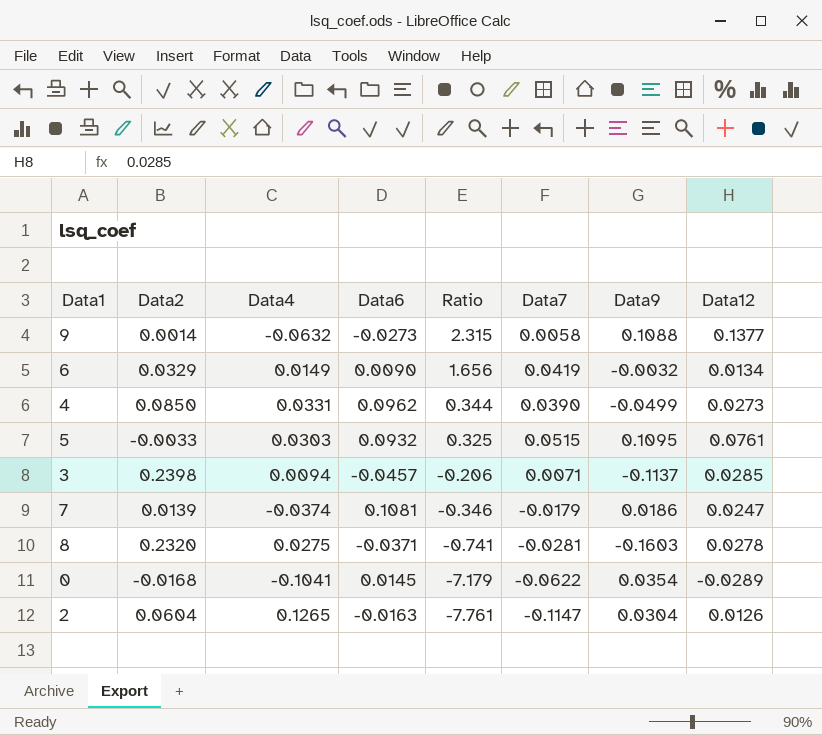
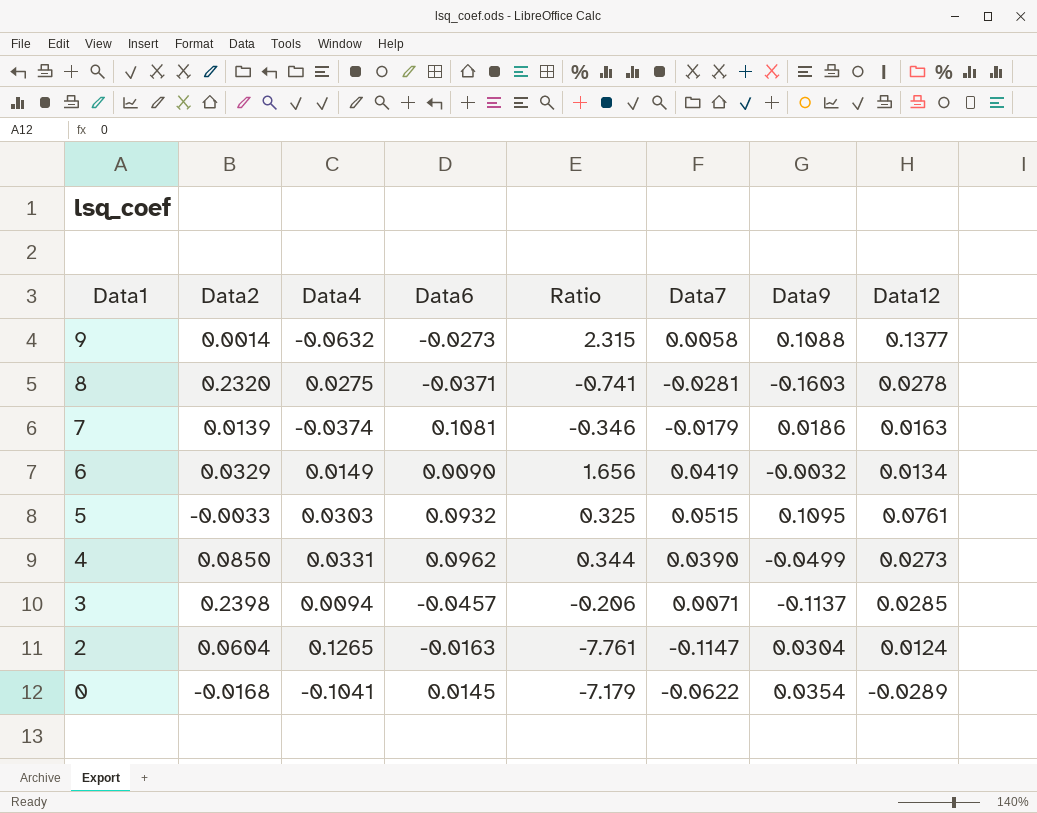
row order: Ratio descending -> Data1 descending
7 | Data12: 0.0247 -> 0.0163
2 | Data12: 0.0126 -> 0.0124

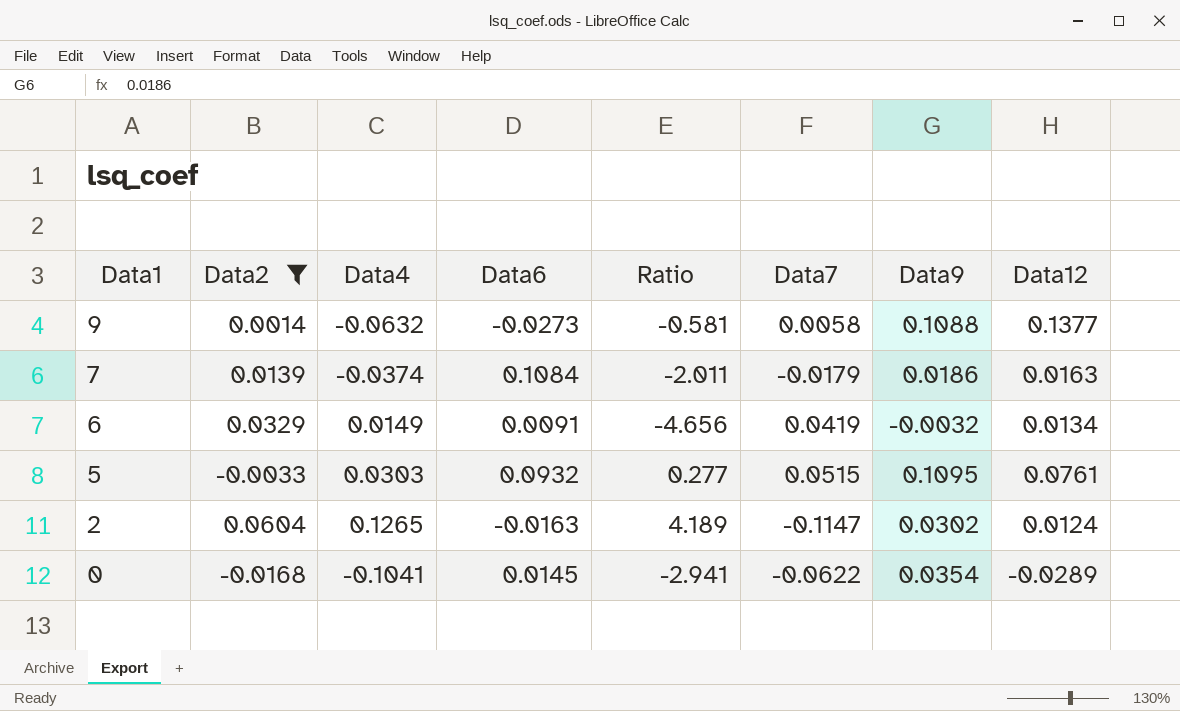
filter: none -> Data2 <= 0.0604
column Ratio | formula: [Data4] / [Data6] -> [Data4] / [Data9]
7 | Data6: 0.1081 -> 0.1084
6 | Data6: 0.0090 -> 0.0091
2 | Data9: 0.0304 -> 0.0302

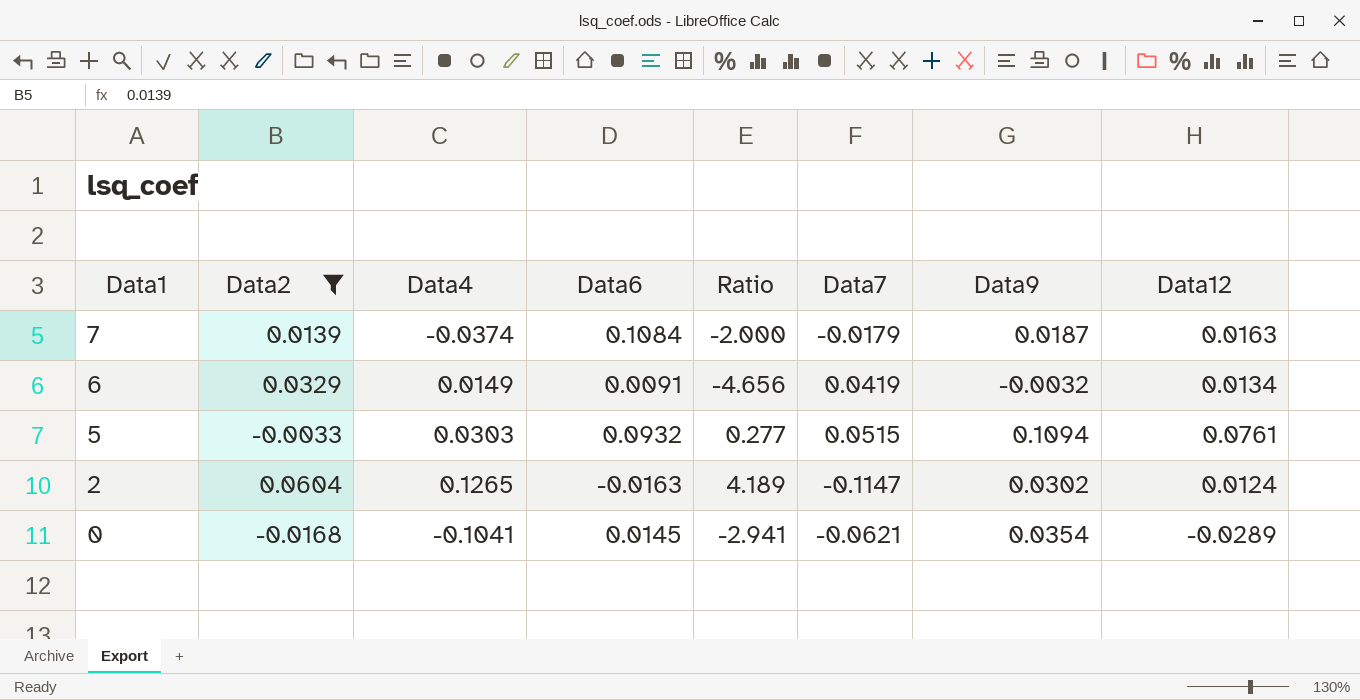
row 9: 0.0014 | -0.0632 | -0.0273 | -0.581 | 0.0058 | 0.1088 | 0.1377 -> none
7 | Ratio: -2.011 -> -2.000
7 | Data9: 0.0186 -> 0.0187
5 | Data9: 0.1095 -> 0.1094
0 | Data7: -0.0622 -> -0.0621

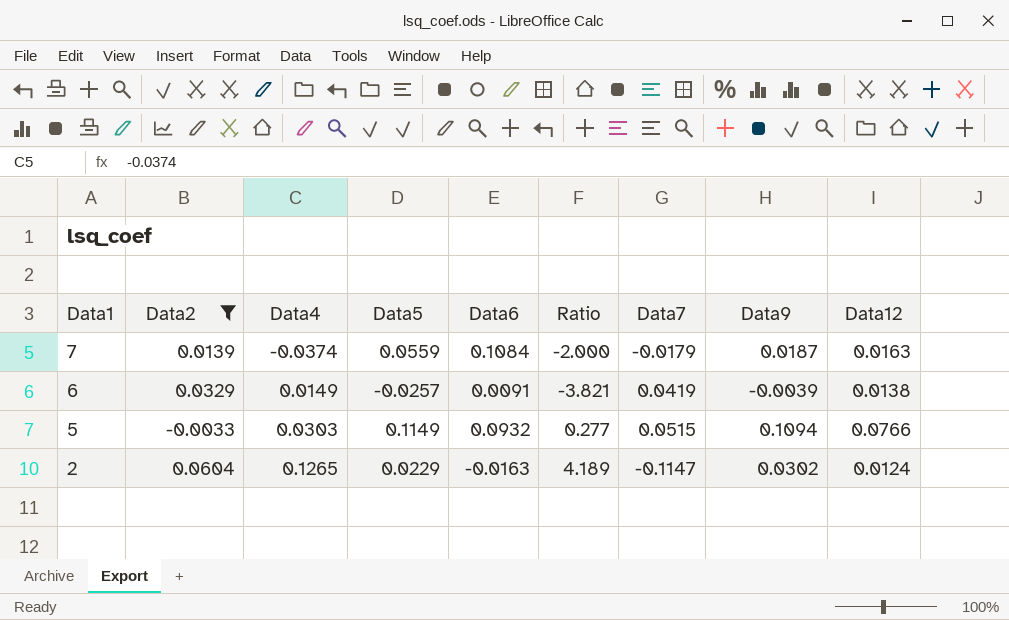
column Data5 | position: none -> 4
row 0: -0.0168 | -0.1041 | 0.0145 | -2.941 | -0.0621 | 0.0354 | -0.0289 -> none
6 | Ratio: -4.656 -> -3.821
6 | Data9: -0.0032 -> -0.0039
6 | Data12: 0.0134 -> 0.0138
5 | Data12: 0.0761 -> 0.0766

